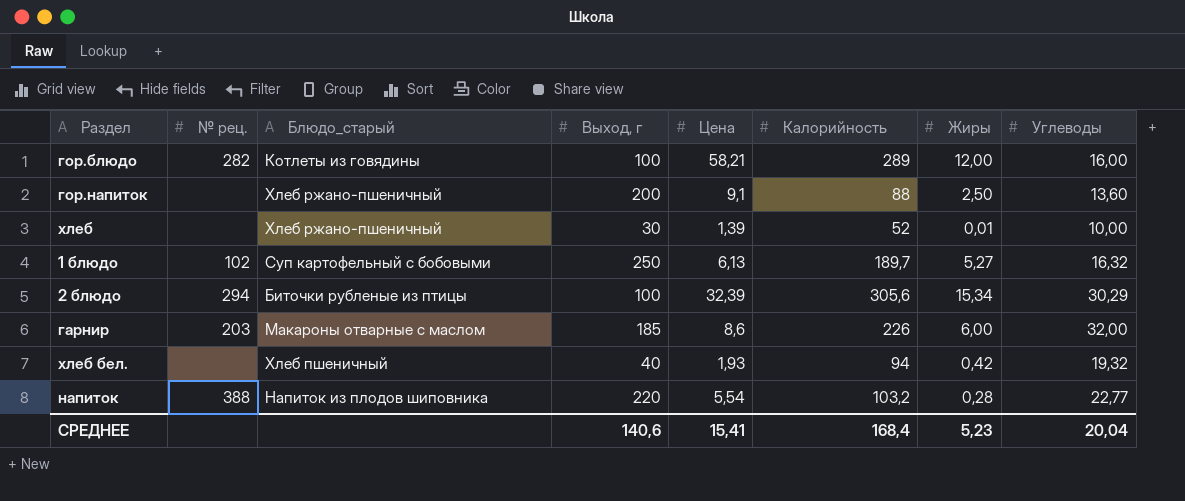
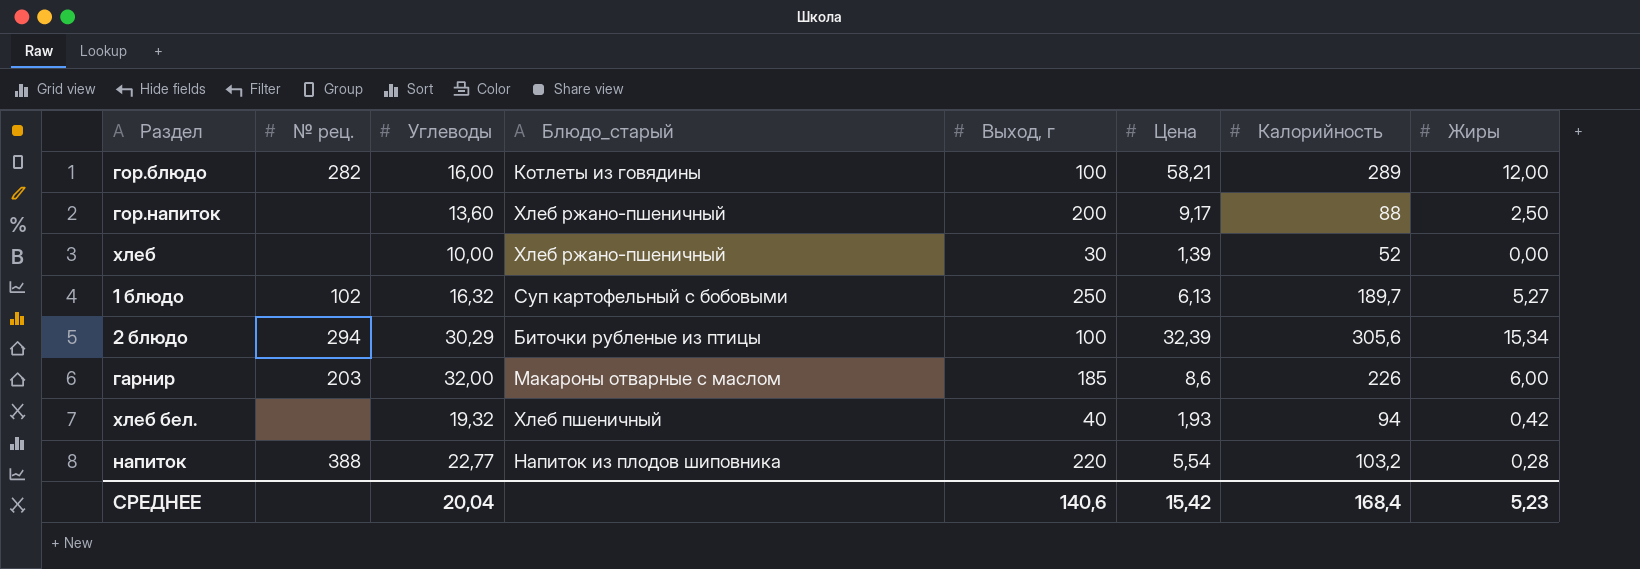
column Углеводы | position: 8 -> 3
гор.напиток | Цена: 9,1 -> 9,17
хлеб | Жиры: 0,01 -> 0,00
СРЕДНЕЕ | Цена: 15,41 -> 15,42

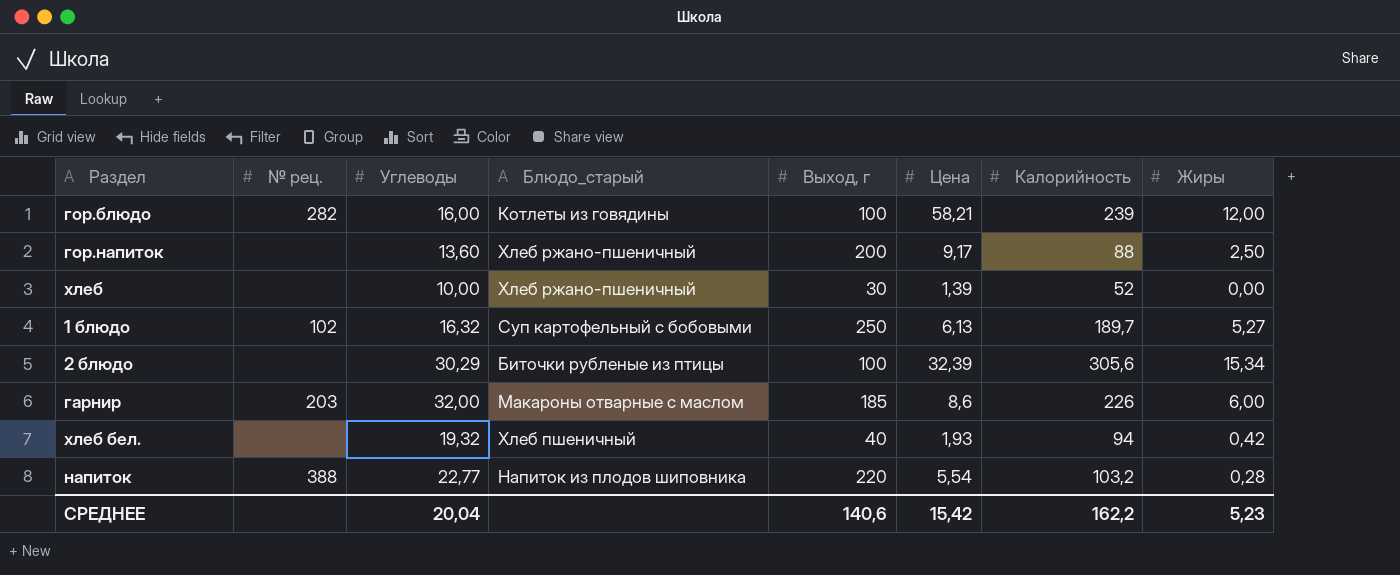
гор.блюдо | Калорийность: 289 -> 239
2 блюдо | № рец.: 294 -> none
СРЕДНЕЕ | Калорийность: 168,4 -> 162,2

